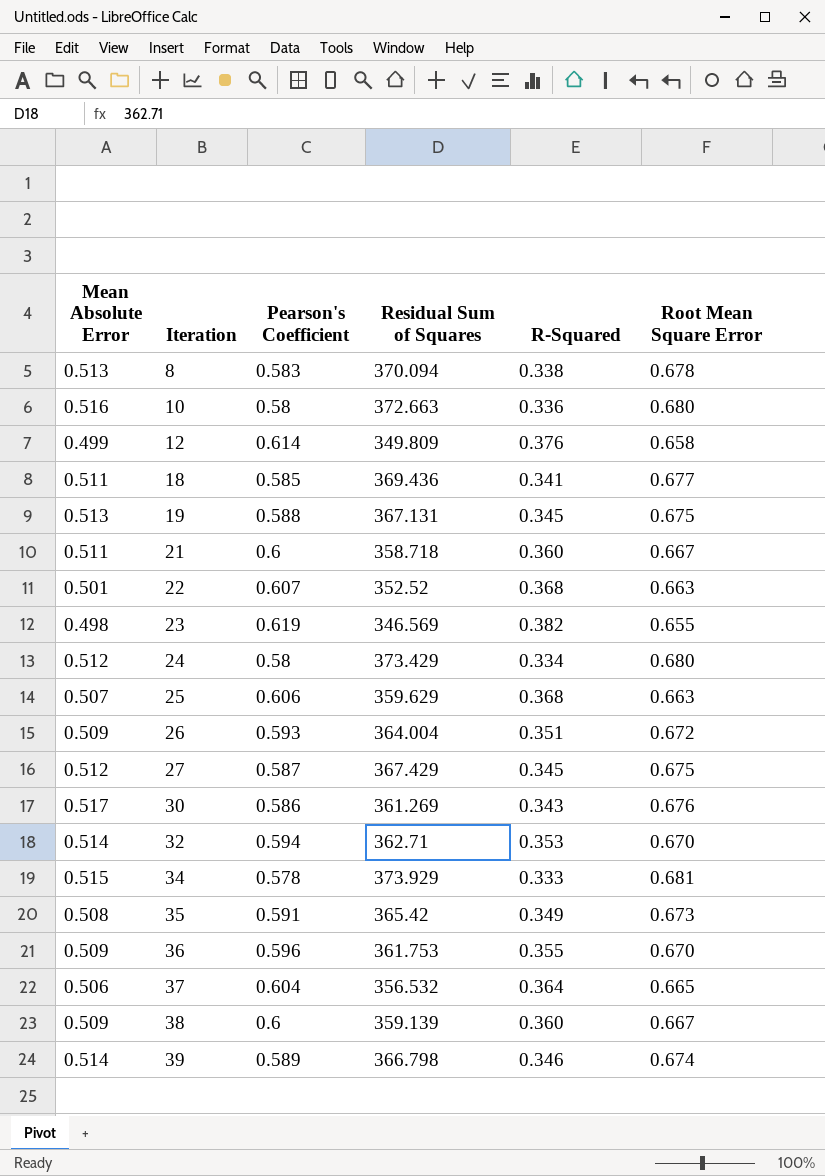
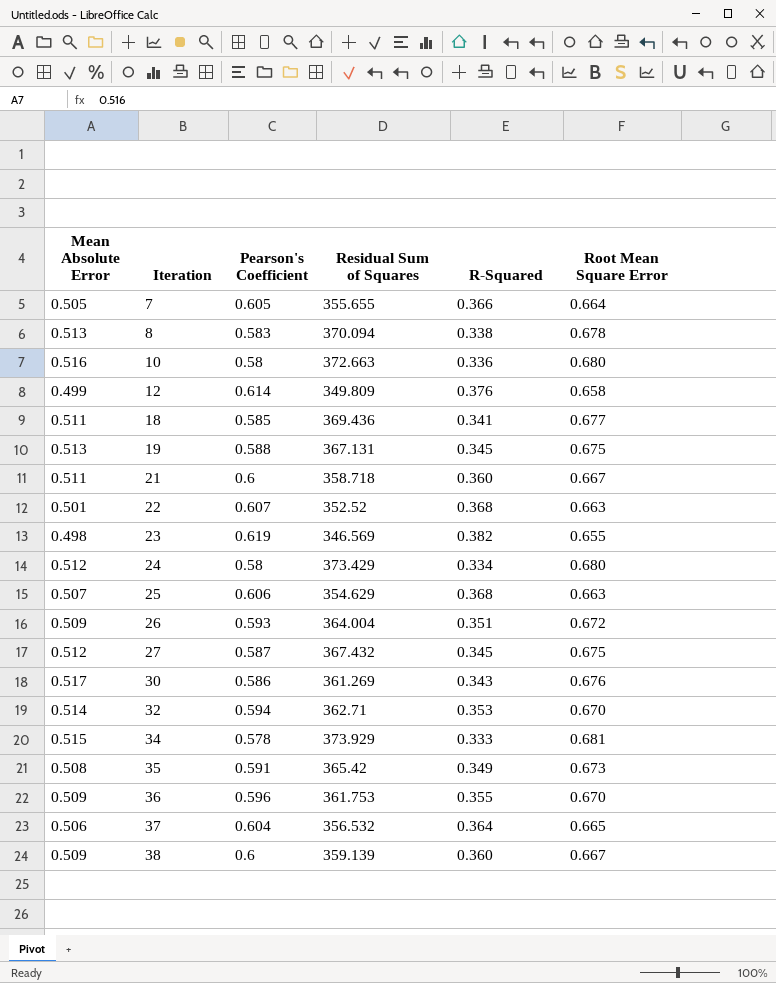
row 39: 0.514 | 0.589 | 366.798 | 0.346 | 0.674 -> none
row 7: none -> 0.505 | 0.605 | 355.655 | 0.366 | 0.664
25 | Residual Sum of Squares: 359.629 -> 354.629
27 | Residual Sum of Squares: 367.429 -> 367.432

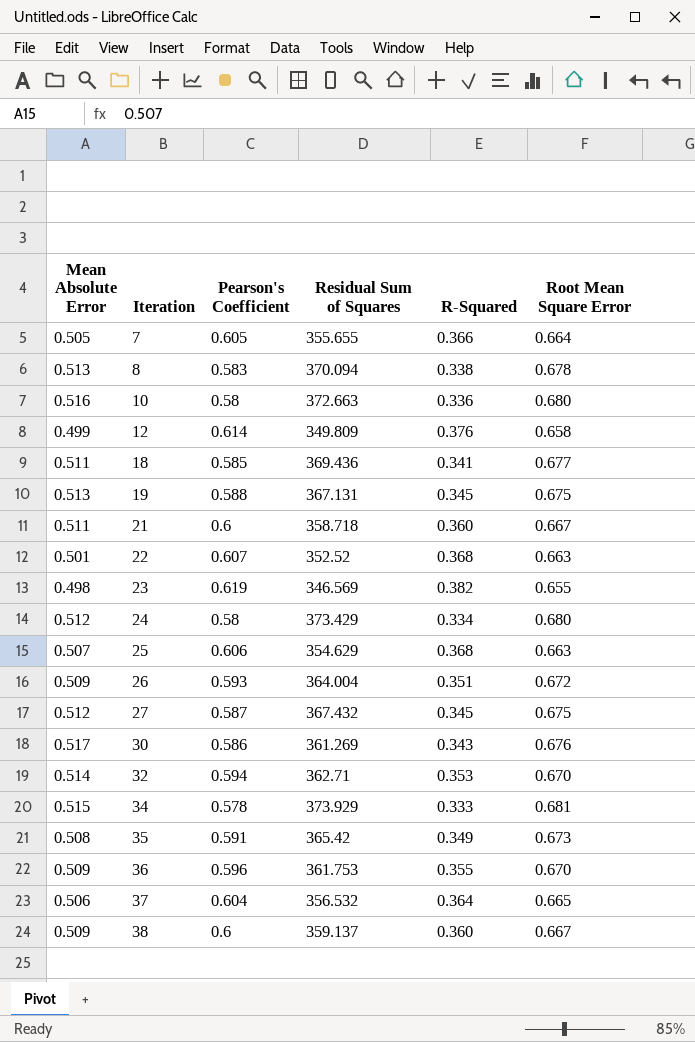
38 | Residual Sum of Squares: 359.139 -> 359.137

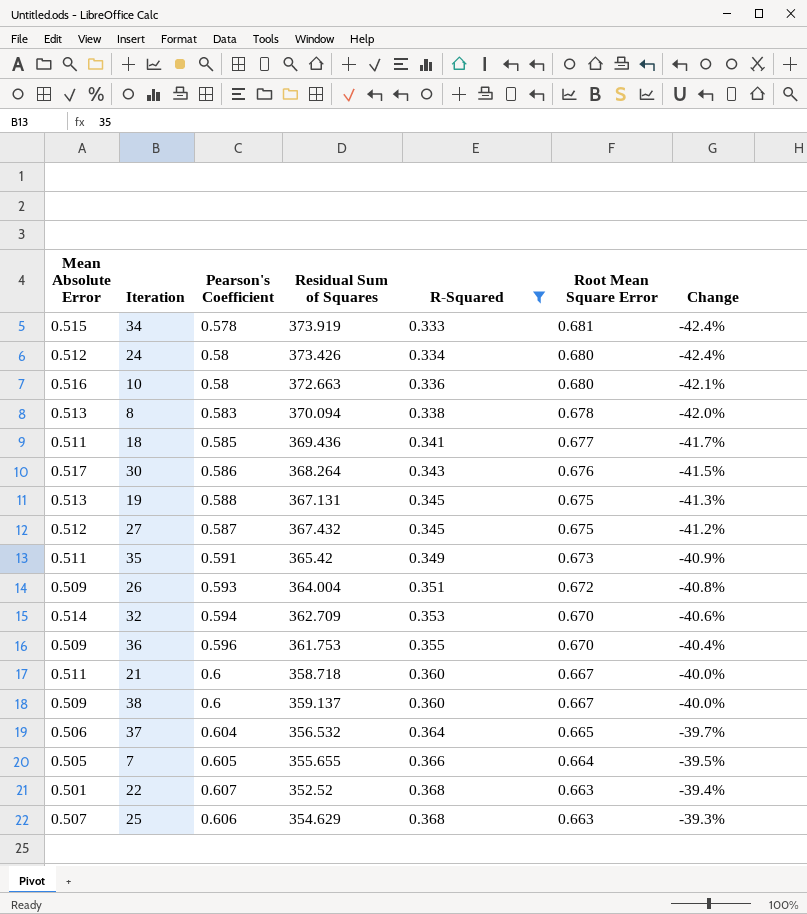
filter: none -> R-Squared <= 0.368
row order: Iteration ascending -> R-Squared ascending
column Change | formula: none -> ([R-Squared] - [Pearson's Coefficient]) / [Pearson's Coefficient]
34 | Residual Sum of Squares: 373.929 -> 373.919
24 | Residual Sum of Squares: 373.429 -> 373.426
30 | Residual Sum of Squares: 361.269 -> 368.264
35 | Mean Absolute Error: 0.508 -> 0.511
32 | Residual Sum of Squares: 362.71 -> 362.709

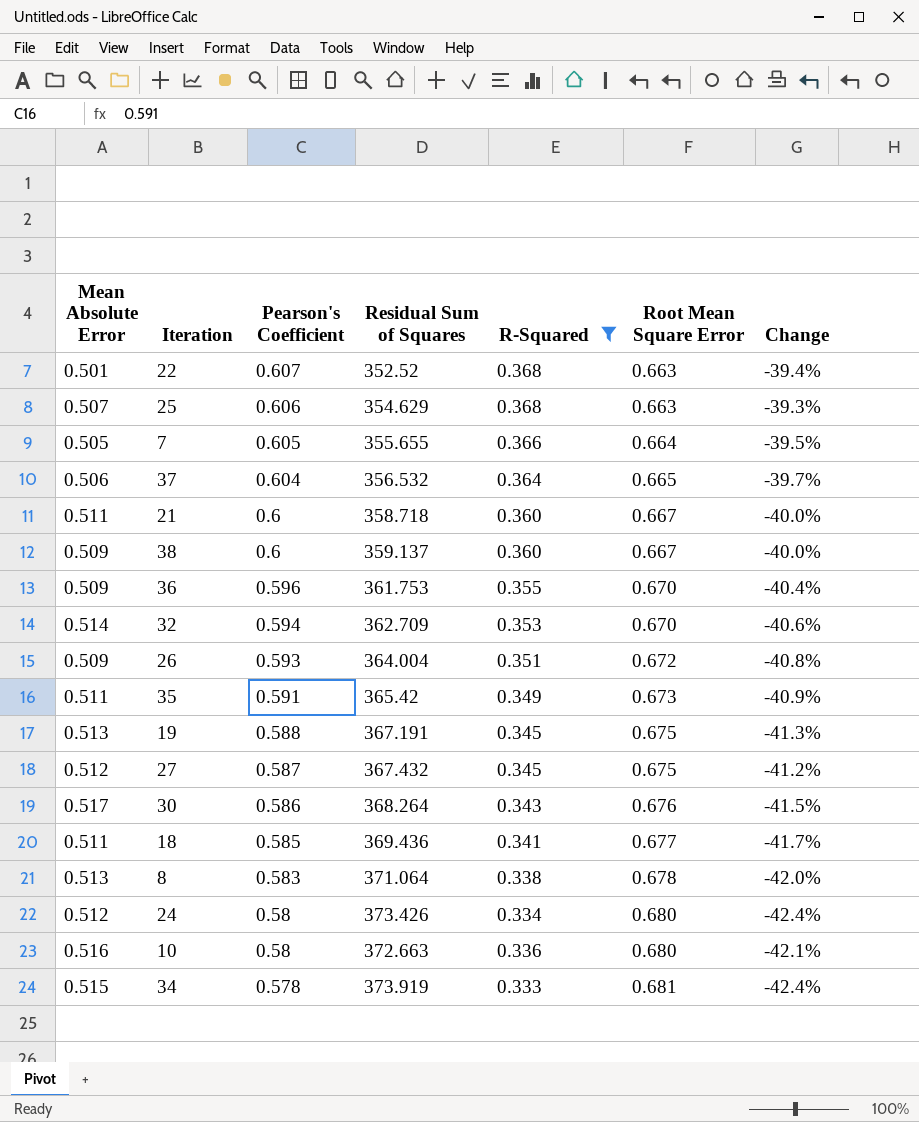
row order: R-Squared ascending -> Pearson's Coefficient descending
19 | Residual Sum of Squares: 367.131 -> 367.191
8 | Residual Sum of Squares: 370.094 -> 371.064

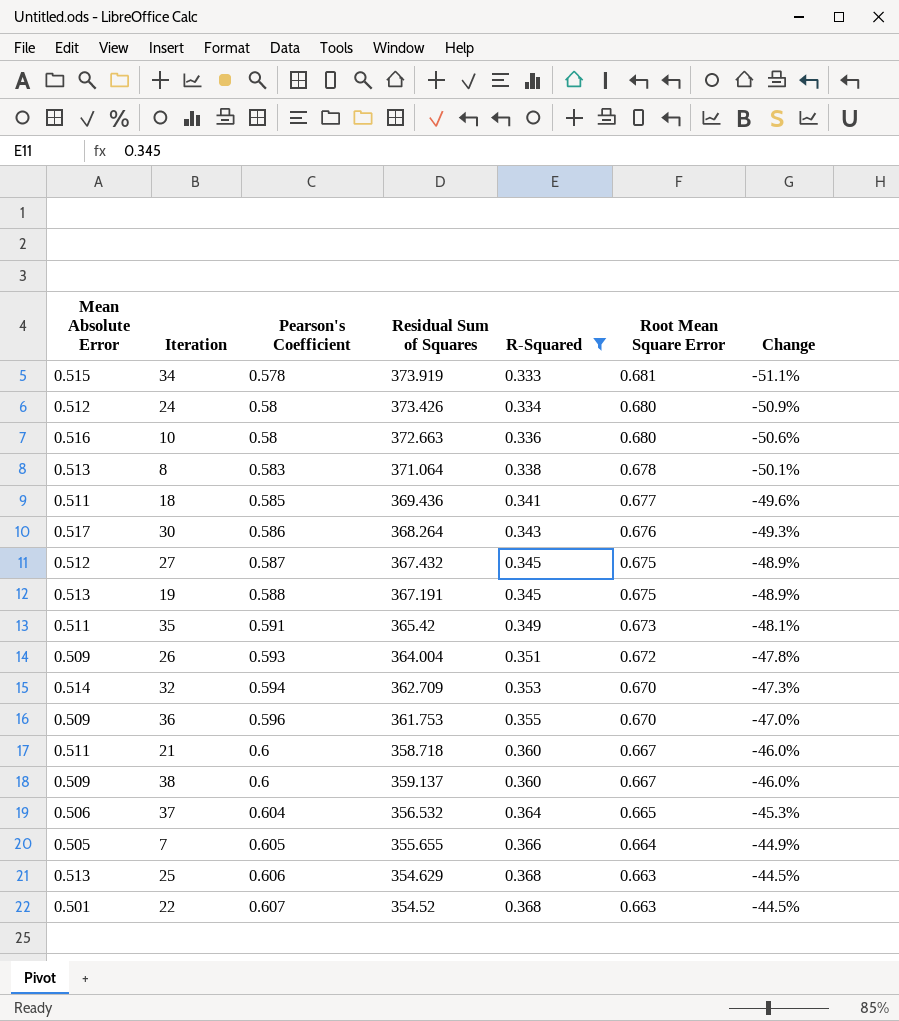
row order: Pearson's Coefficient descending -> Pearson's Coefficient ascending
column Change | formula: ([R-Squared] - [Pearson's Coefficient]) / [Pearson's Coefficient] -> ([R-Squared] - [Root Mean Square Error]) / [Root Mean Square Error]
25 | Mean Absolute Error: 0.507 -> 0.513
22 | Residual Sum of Squares: 352.52 -> 354.52

